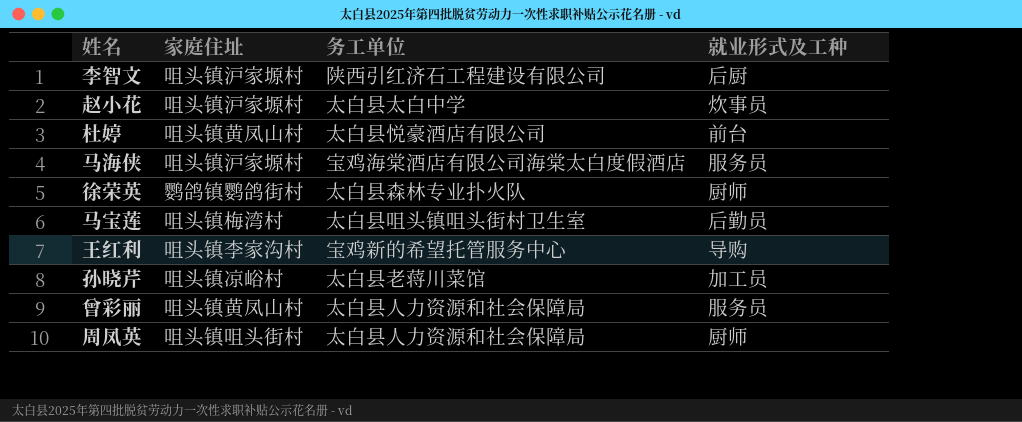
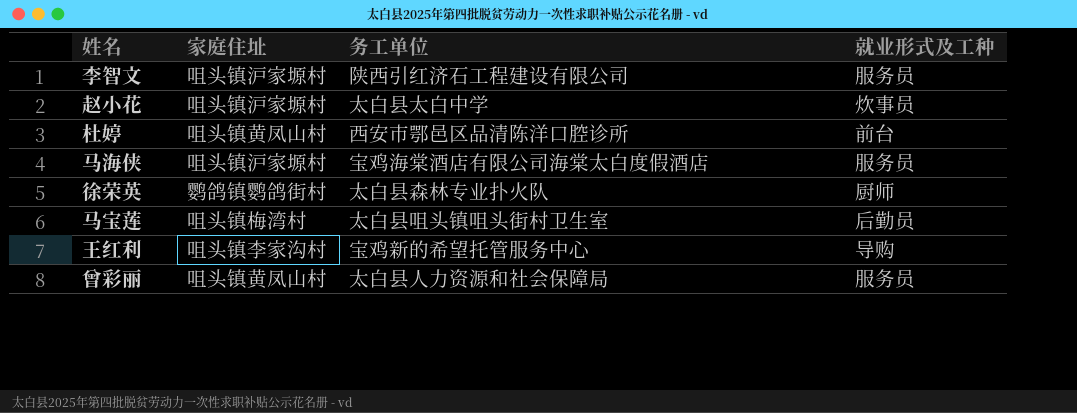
row 孙晓芹: 咀头镇凉峪村 | 太白县老蒋川菜馆 | 加工员 -> none
row 周凤英: 咀头镇咀头街村 | 太白县人力资源和社会保障局 | 厨师 -> none
李智文 | 就业形式及工种: 后厨 -> 服务员
杜婷 | 务工单位: 太白县悦豪酒店有限公司 -> 西安市鄂邑区品清陈洋口腔诊所

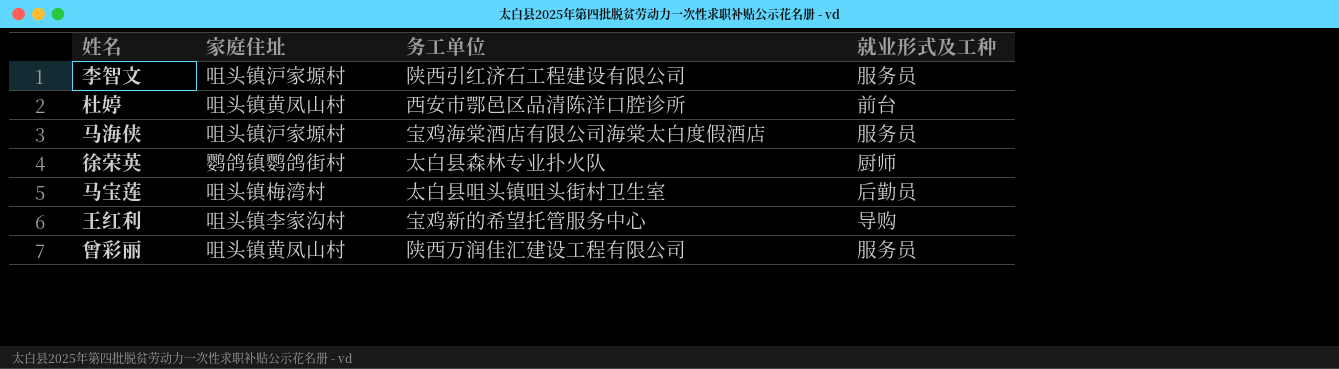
row 赵小花: 咀头镇沪家塬村 | 太白县太白中学 | 炊事员 -> none
曾彩丽 | 务工单位: 太白县人力资源和社会保障局 -> 陕西万润佳汇建设工程有限公司

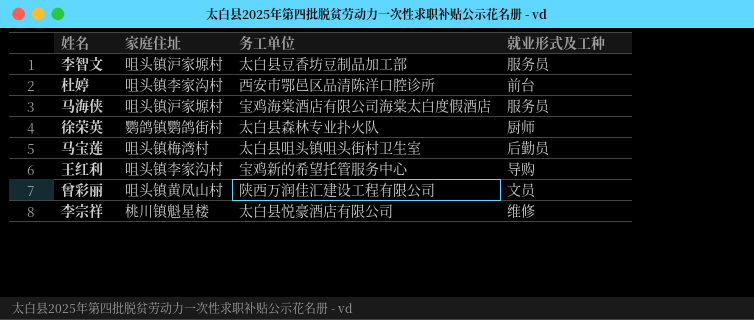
李智文 | 务工单位: 陕西引红济石工程建设有限公司 -> 太白县豆香坊豆制品加工部
杜婷 | 家庭住址: 咀头镇黄凤山村 -> 咀头镇李家沟村
曾彩丽 | 就业形式及工种: 服务员 -> 文员
row 李宗祥: none -> 桃川镇魁星楼 | 太白县悦豪酒店有限公司 | 维修

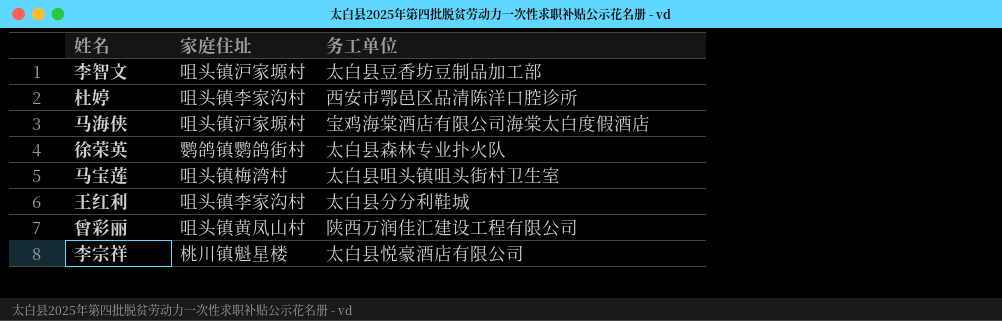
column 就业形式及工种 | position: 4 -> none
王红利 | 务工单位: 宝鸡新的希望托管服务中心 -> 太白县分分利鞋城

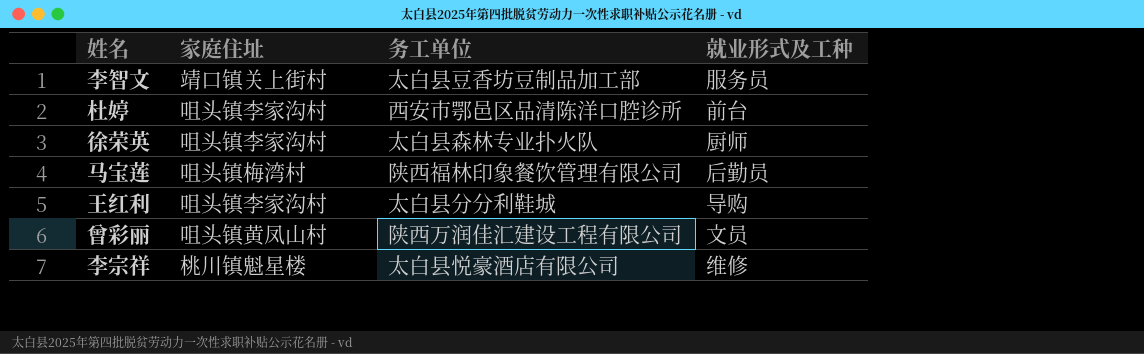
column 就业形式及工种 | position: none -> 4
row 马海侠: 咀头镇沪家塬村 | 宝鸡海棠酒店有限公司海棠太白度假酒店 -> none
李智文 | 家庭住址: 咀头镇沪家塬村 -> 靖口镇关上街村
徐荣英 | 家庭住址: 鹦鸽镇鹦鸽街村 -> 咀头镇李家沟村
马宝莲 | 务工单位: 太白县咀头镇咀头街村卫生室 -> 陕西福林印象餐饮管理有限公司

